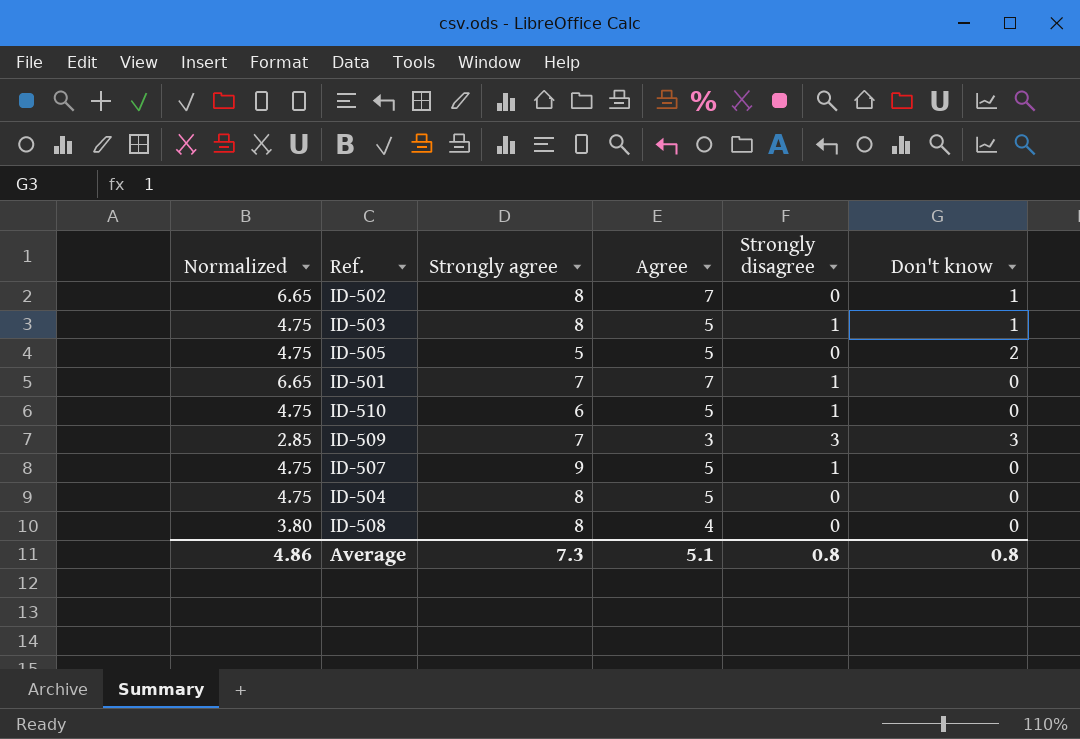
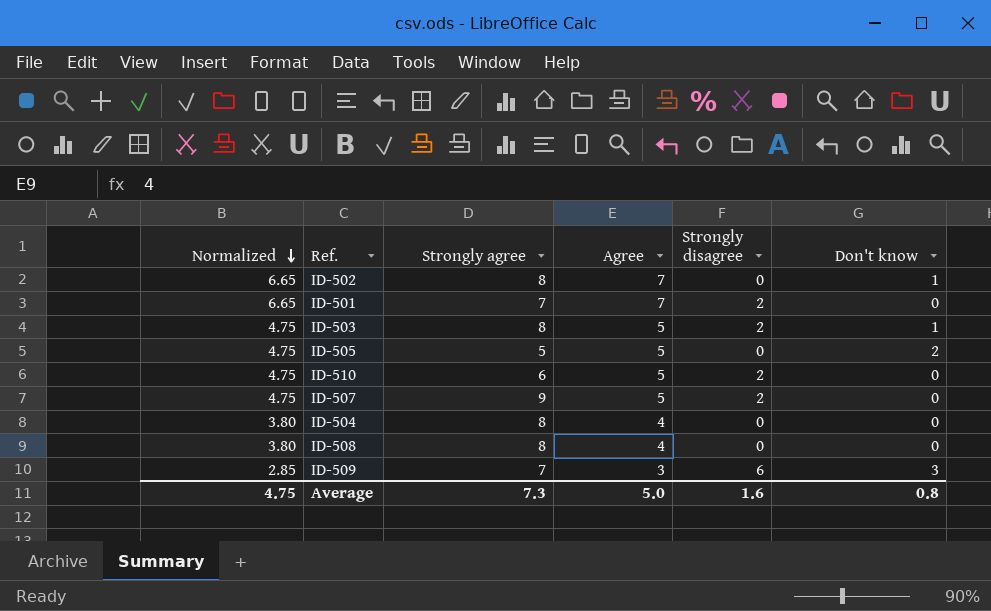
row order: none -> Normalized descending
ID-501 | Strongly disagree: 1 -> 2
ID-503 | Strongly disagree: 1 -> 2
ID-510 | Strongly disagree: 1 -> 2
ID-507 | Strongly disagree: 1 -> 2
ID-504 | Normalized: 4.75 -> 3.80
ID-504 | Agree: 5 -> 4
ID-509 | Strongly disagree: 3 -> 6
Average | Normalized: 4.86 -> 4.75
Average | Agree: 5.1 -> 5.0
Average | Strongly disagree: 0.8 -> 1.6

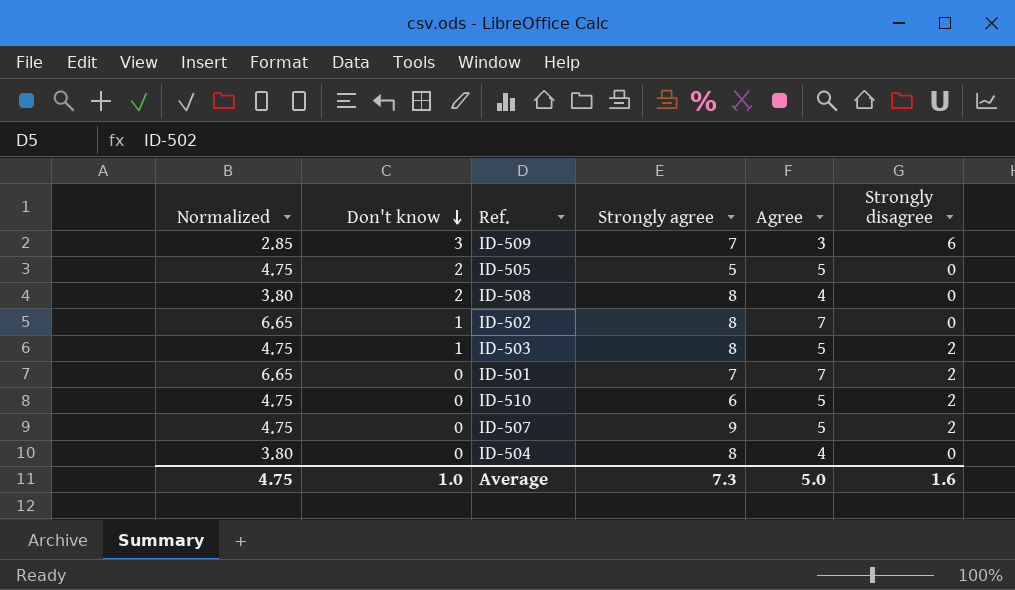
row order: Normalized descending -> Don't know descending
column Don't know | position: 6 -> 2
ID-508 | Don't know: 0 -> 2
Average | Don't know: 0.8 -> 1.0

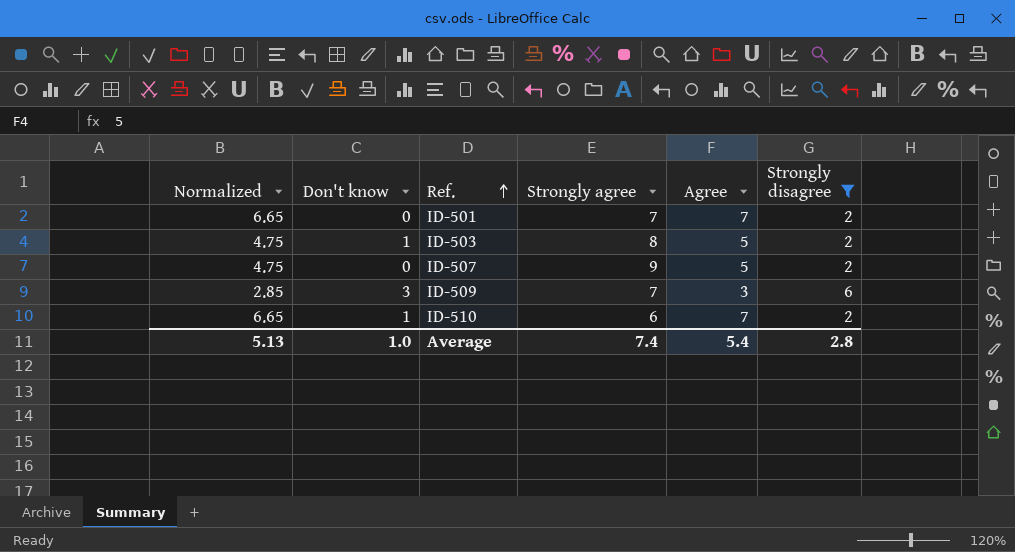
filter: none -> Strongly disagree != 0
row order: Don't know descending -> Ref. ascending
ID-510 | Normalized: 4.75 -> 6.65
ID-510 | Don't know: 0 -> 1
ID-510 | Agree: 5 -> 7
Average | Normalized: 4.75 -> 5.13
Average | Strongly agree: 7.3 -> 7.4
Average | Agree: 5.0 -> 5.4
Average | Strongly disagree: 1.6 -> 2.8

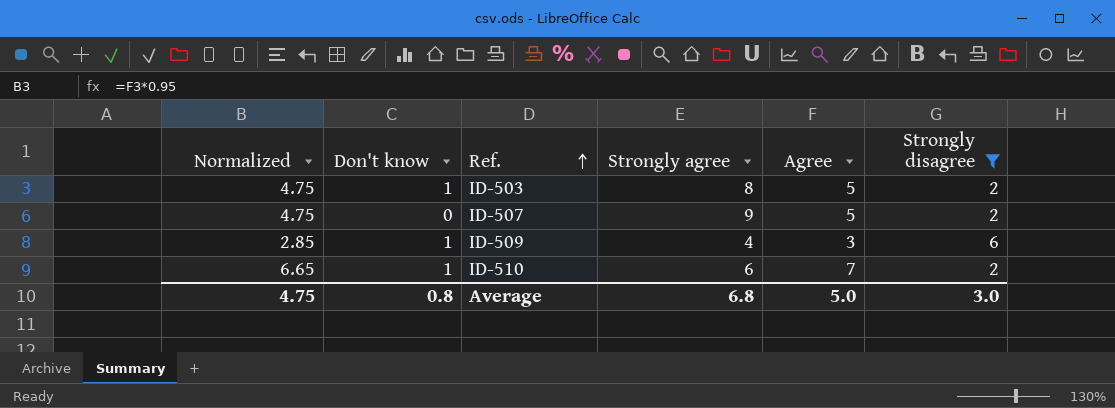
row ID-501: 6.65 | 0 | 7 | 7 | 2 -> none
ID-509 | Don't know: 3 -> 1
ID-509 | Strongly agree: 7 -> 4
Average | Normalized: 5.13 -> 4.75
Average | Don't know: 1.0 -> 0.8
Average | Strongly agree: 7.4 -> 6.8
Average | Agree: 5.4 -> 5.0
Average | Strongly disagree: 2.8 -> 3.0

